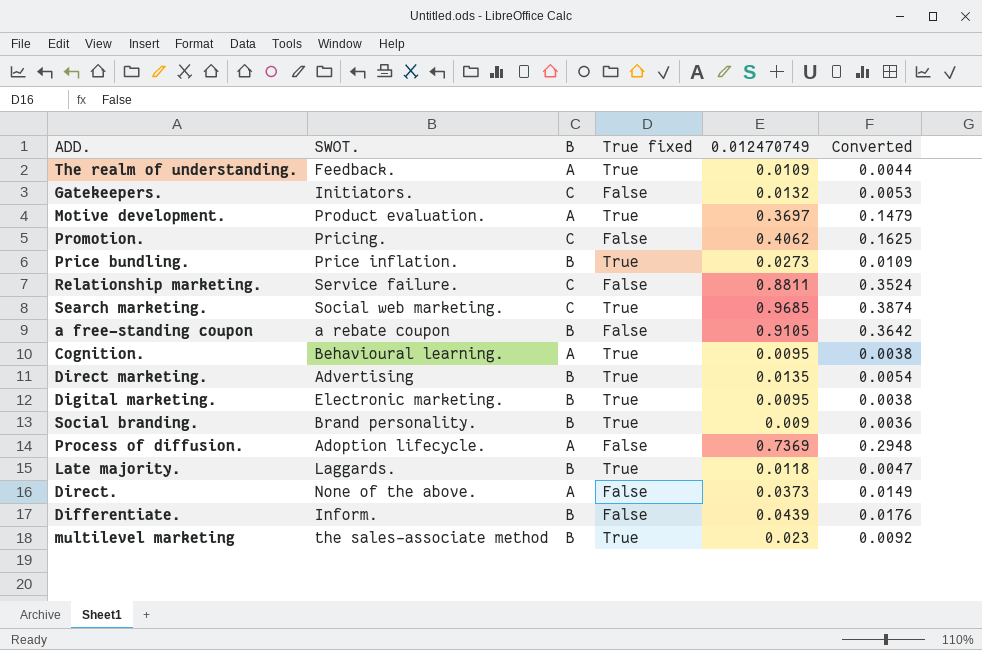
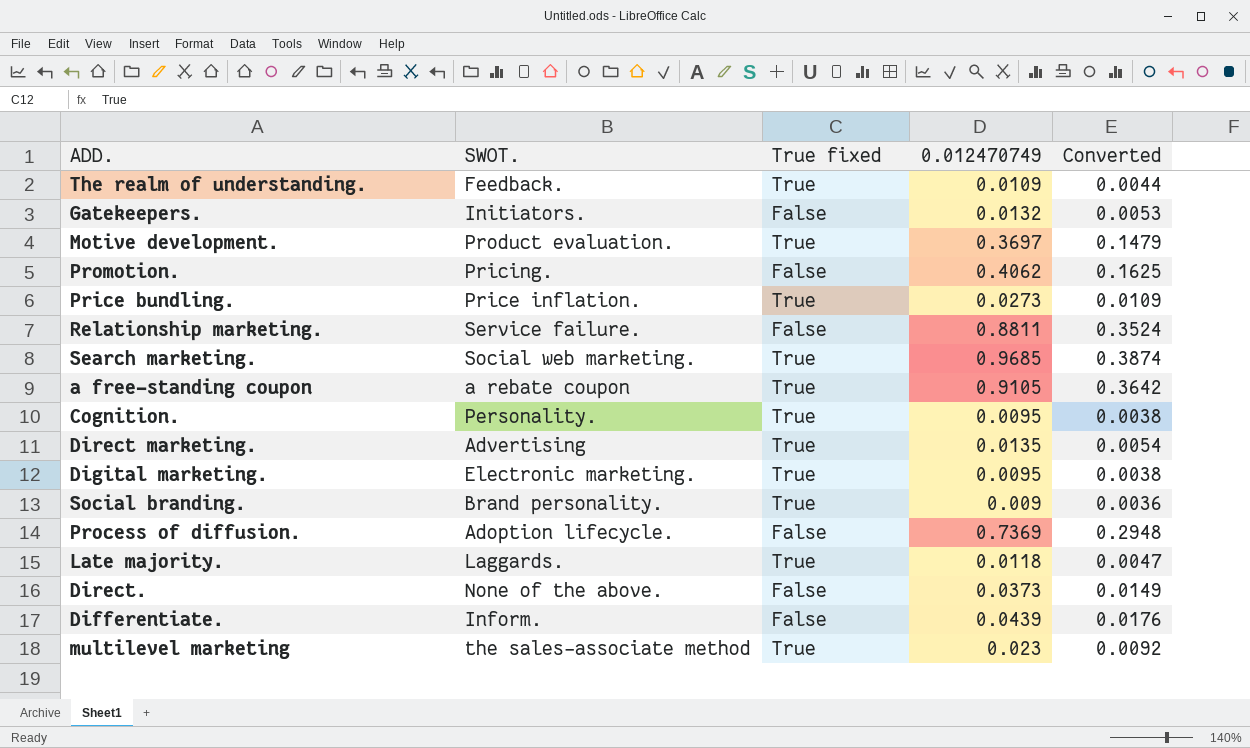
column B | position: 3 -> none
a free-standing coupon | True fixed: False -> True
Cognition. | SWOT.: Behavioural learning. -> Personality.

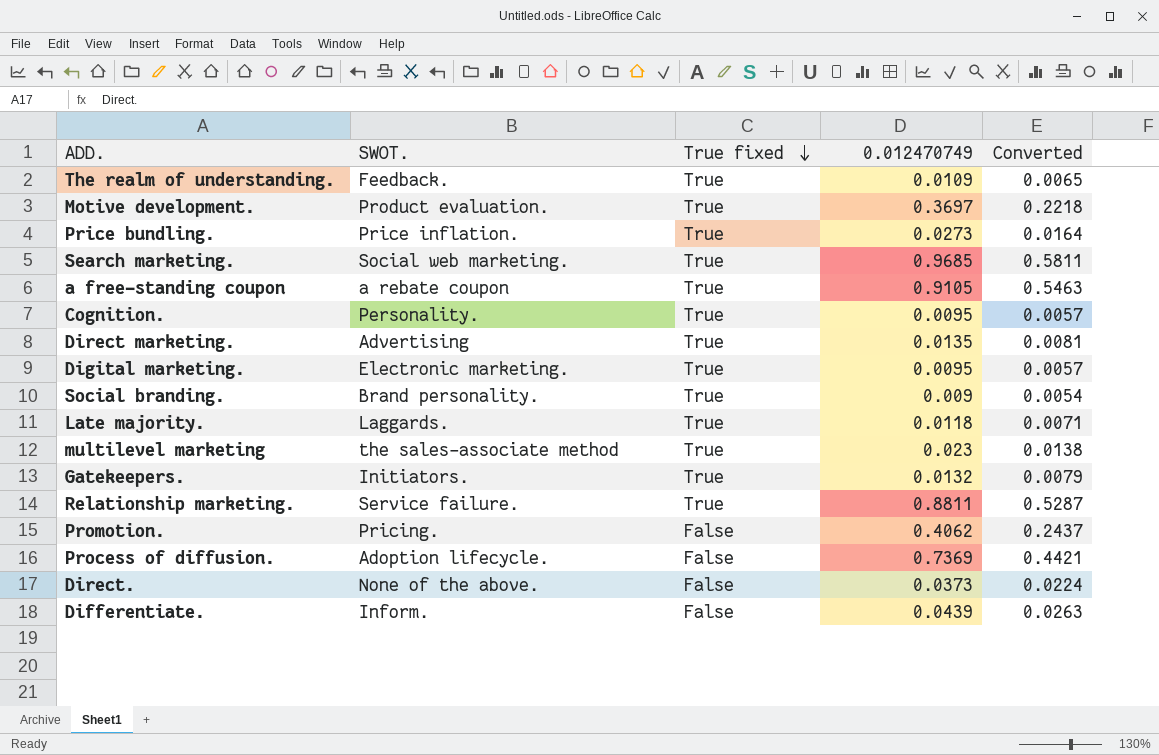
row order: none -> True fixed descending
column Converted | formula: [0.012470749] * 0.4 -> [0.012470749] * 0.6
Gatekeepers. | True fixed: False -> True
Relationship marketing. | True fixed: False -> True

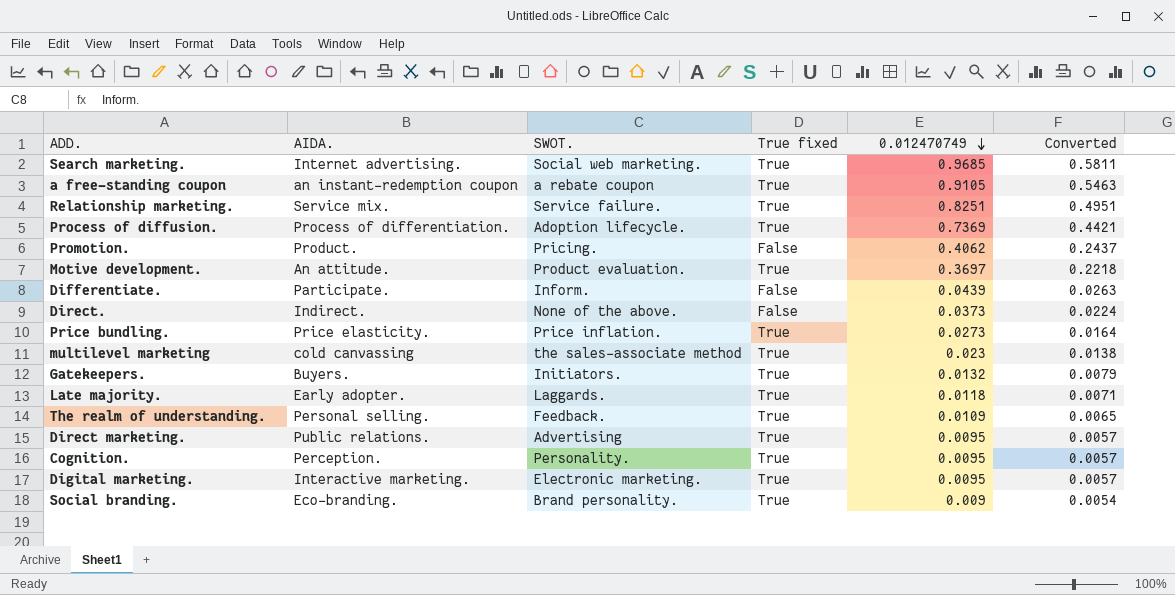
row order: True fixed descending -> 0.012470749 descending
column AIDA. | position: none -> 2
Relationship marketing. | 0.012470749: 0.8811 -> 0.8251
Relationship marketing. | Converted: 0.5287 -> 0.4951
Process of diffusion. | True fixed: False -> True
Direct marketing. | 0.012470749: 0.0135 -> 0.0095
Direct marketing. | Converted: 0.0081 -> 0.0057

